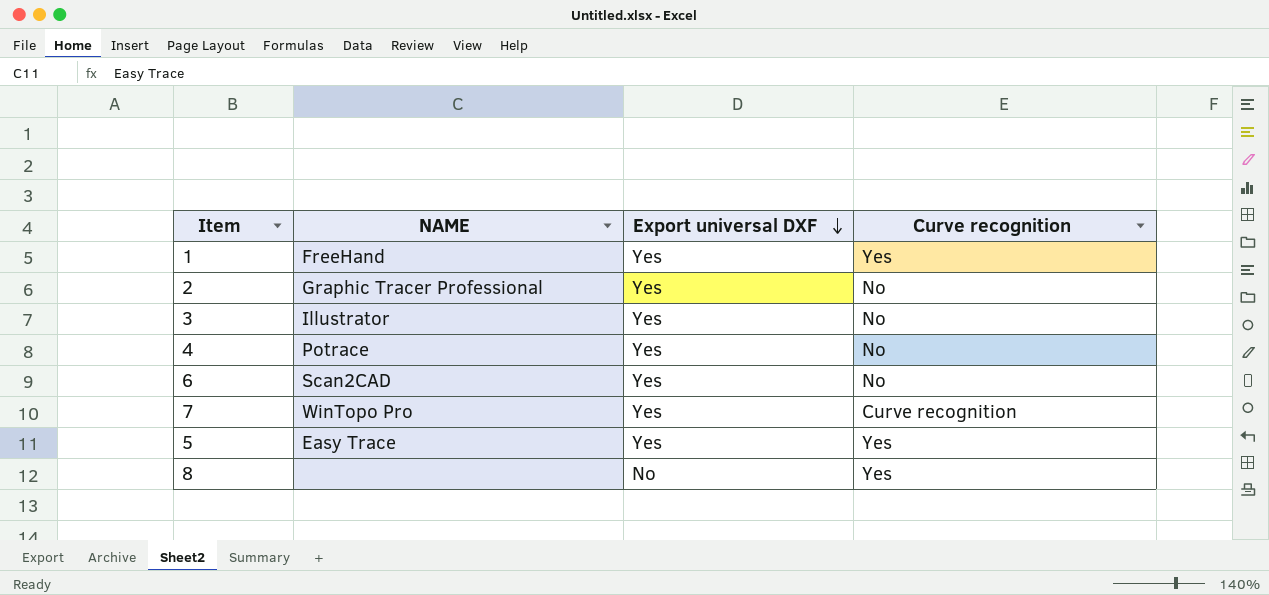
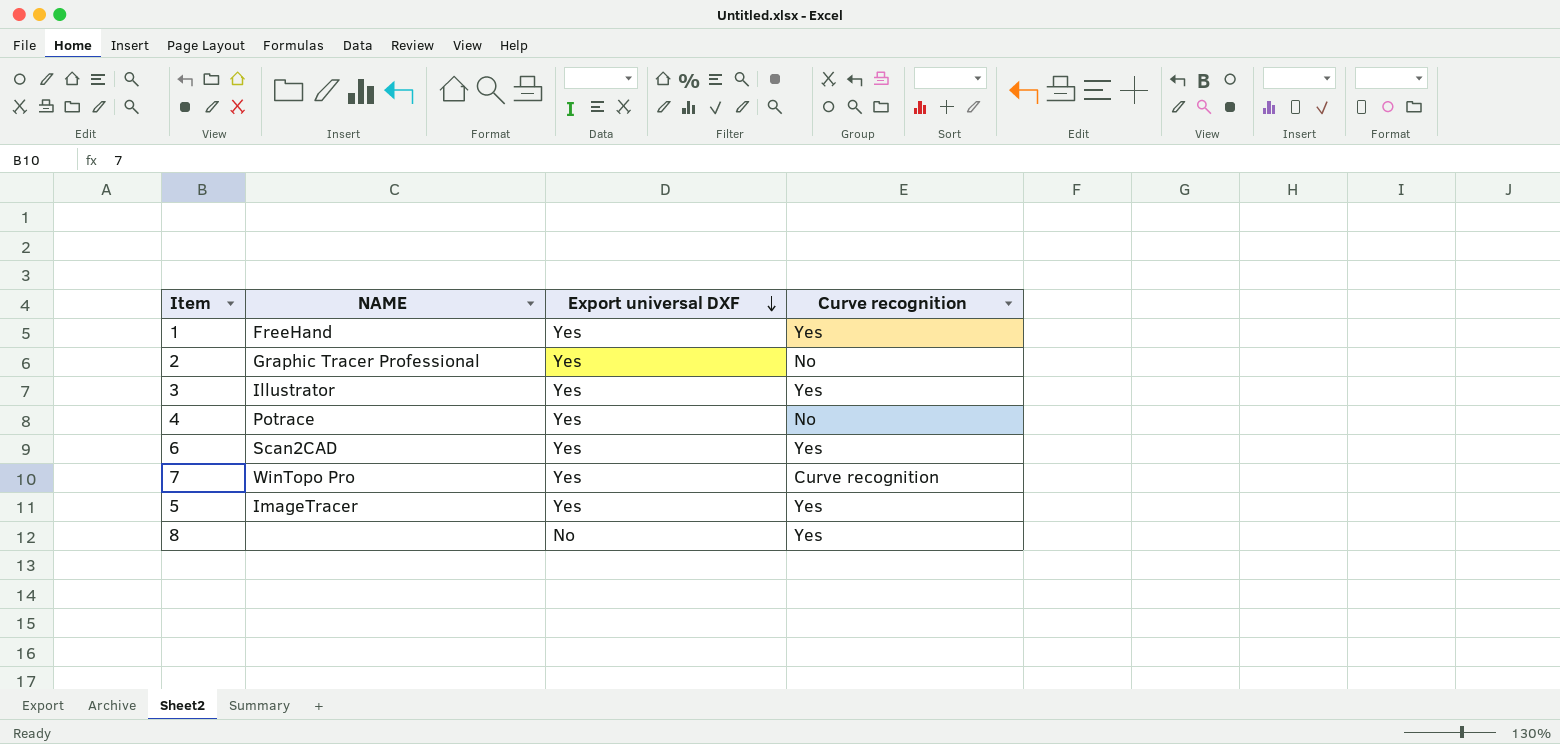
3 | Curve recognition: No -> Yes
6 | Curve recognition: No -> Yes
5 | NAME: Easy Trace -> ImageTracer

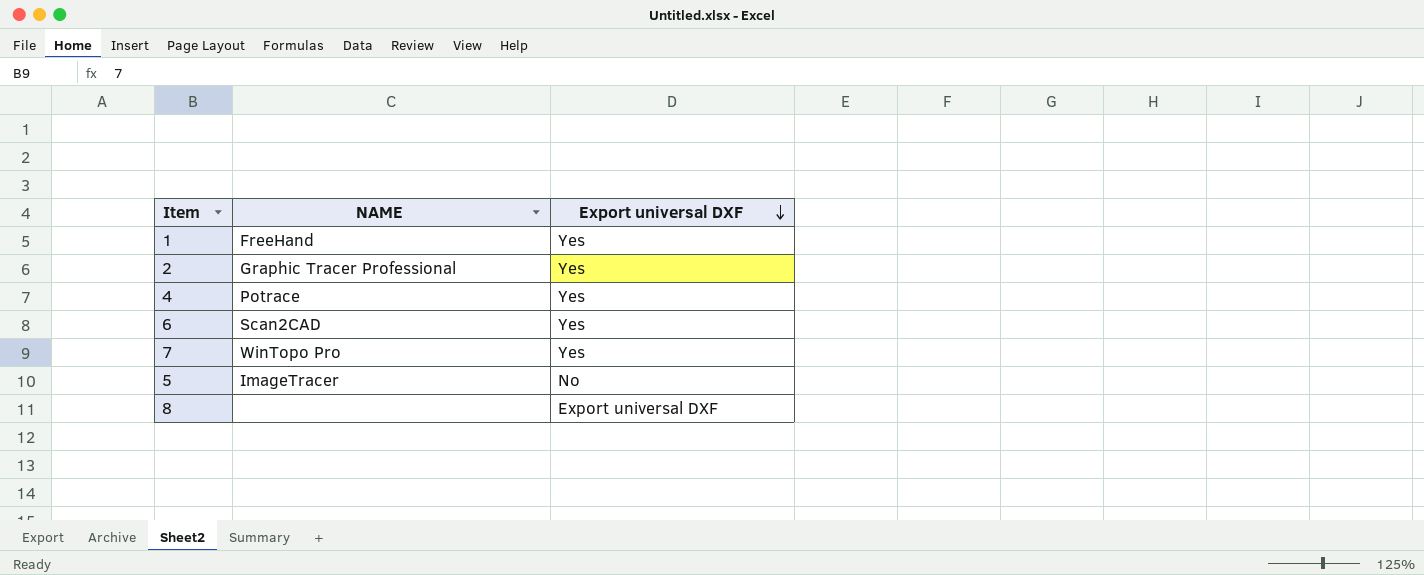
column Curve recognition | position: 4 -> none
row 3: Illustrator | Yes | Yes -> none
5 | Export universal DXF: Yes -> No
8 | Export universal DXF: No -> Export universal DXF

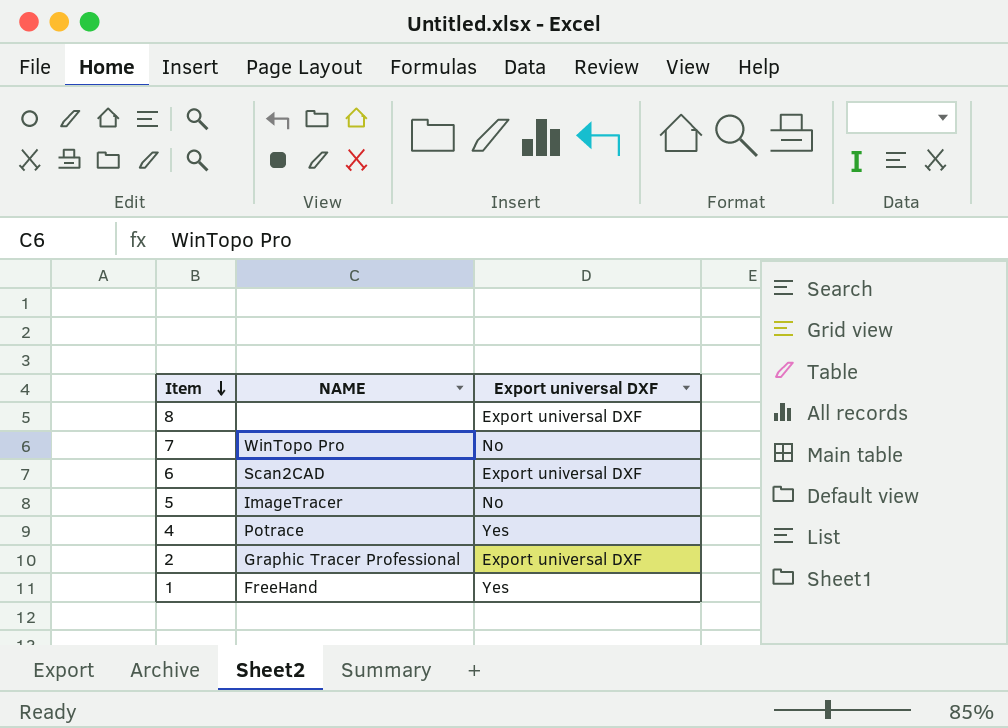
row order: Export universal DXF descending -> Item descending
7 | Export universal DXF: Yes -> No
6 | Export universal DXF: Yes -> Export universal DXF
2 | Export universal DXF: Yes -> Export universal DXF

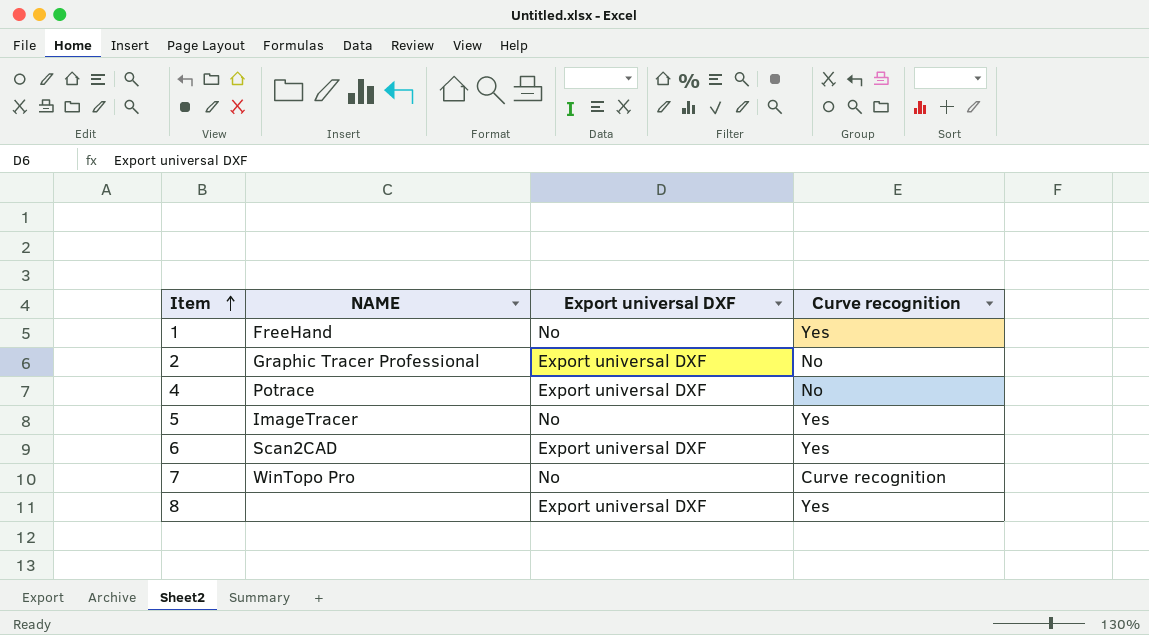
row order: Item descending -> Item ascending
column Curve recognition | position: none -> 4
1 | Export universal DXF: Yes -> No
4 | Export universal DXF: Yes -> Export universal DXF

